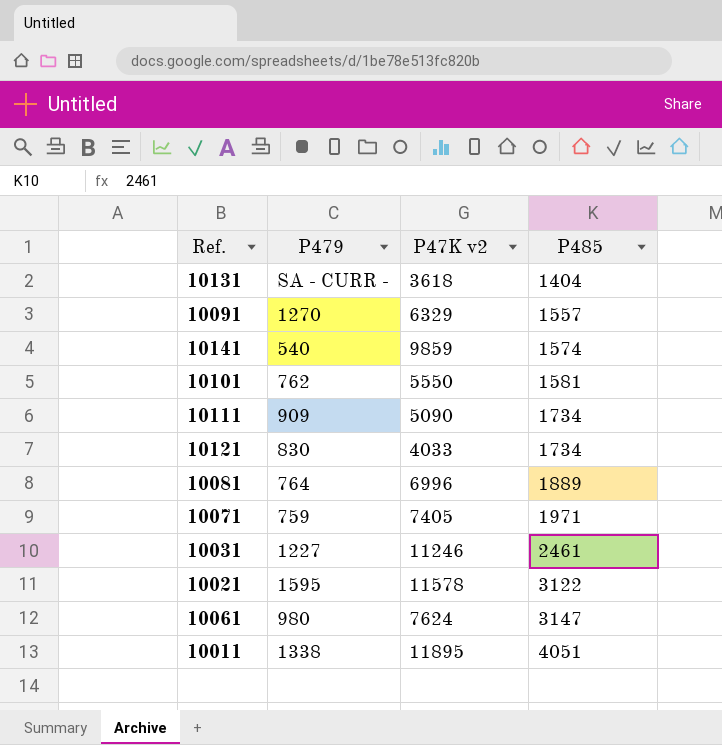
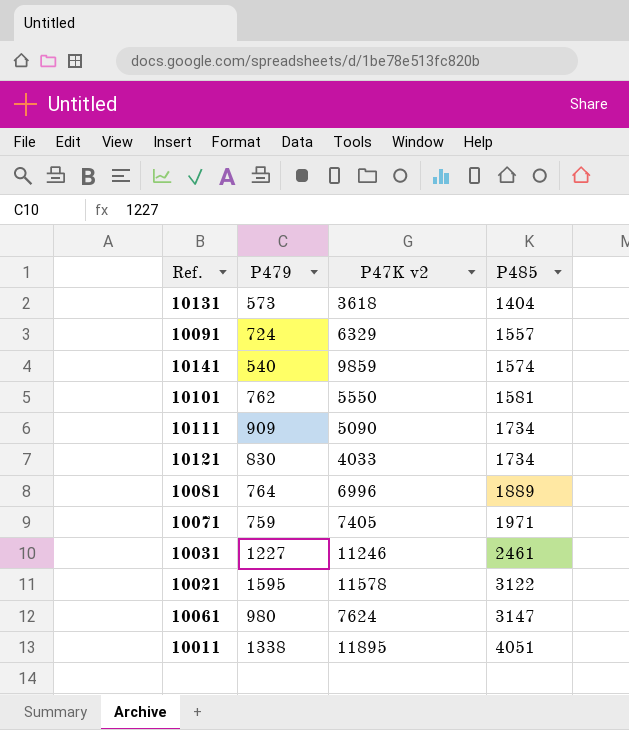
10131 | P479: SA - CURR - -> 573
10091 | P479: 1270 -> 724

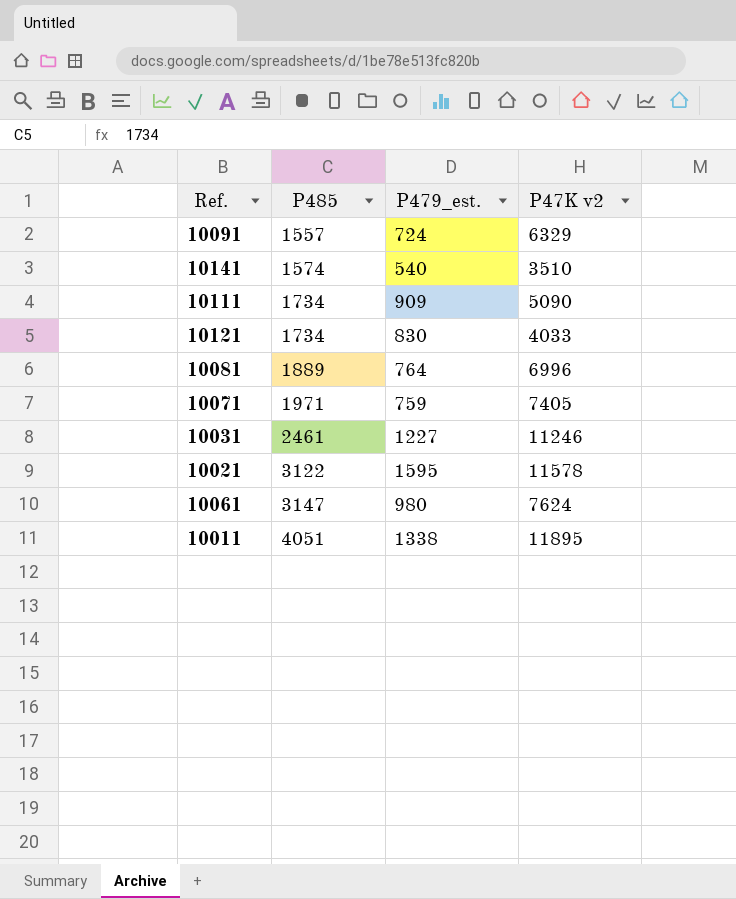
column P485 | position: 4 -> 2
column name: P479 -> P479_est.
row 10131: 573 | 3618 | 1404 -> none
row 10101: 762 | 5550 | 1581 -> none
10141 | P47K v2: 9859 -> 3510

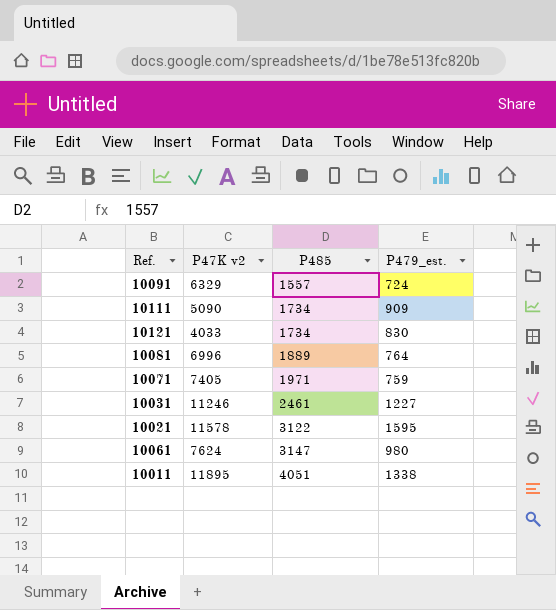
column P47K v2 | position: 4 -> 2
row 10141: 1574 | 540 | 3510 -> none

